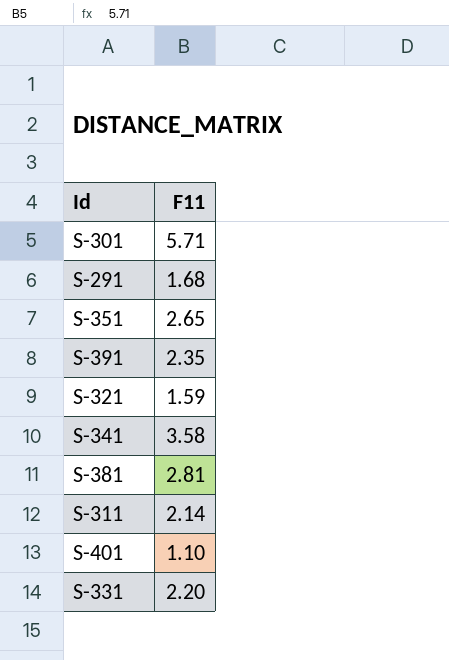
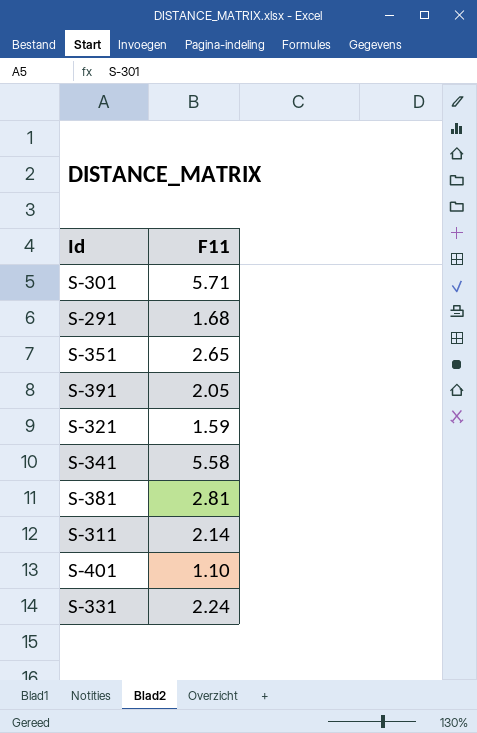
S-391 | F11: 2.35 -> 2.05
S-341 | F11: 3.58 -> 5.58
S-331 | F11: 2.20 -> 2.24

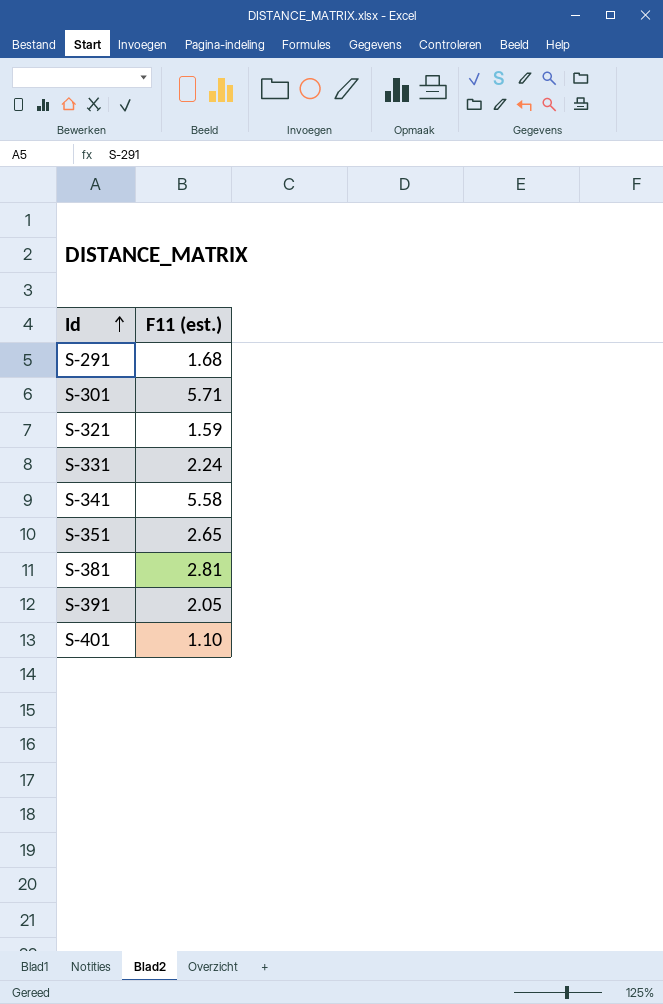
row order: none -> Id ascending
column name: F11 -> F11 (est.)
row S-311: 2.14 -> none

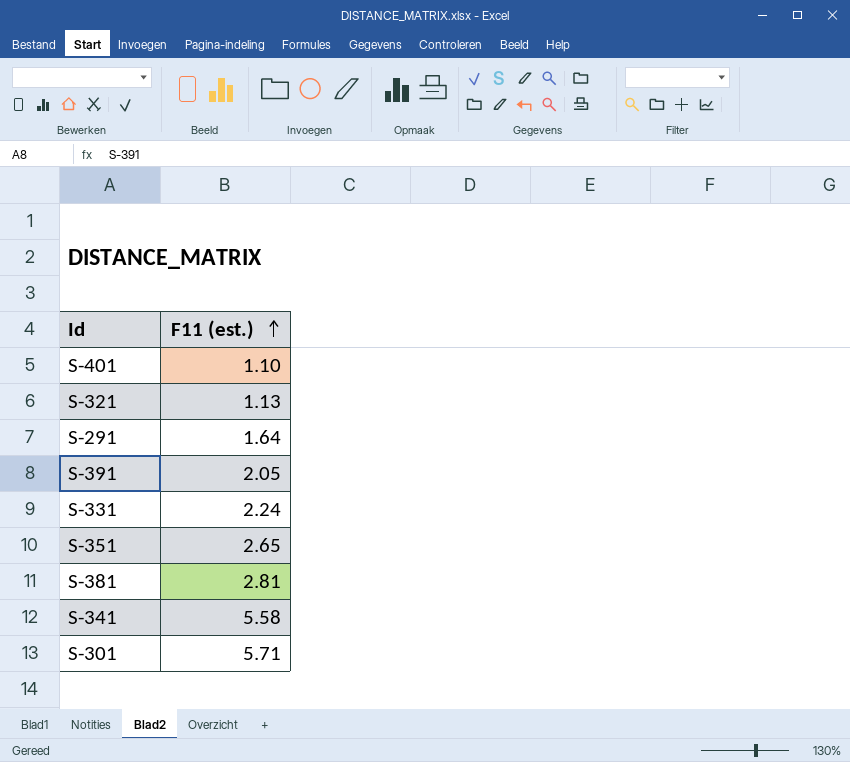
row order: Id ascending -> F11 (est.) ascending
S-321 | F11 (est.): 1.59 -> 1.13
S-291 | F11 (est.): 1.68 -> 1.64

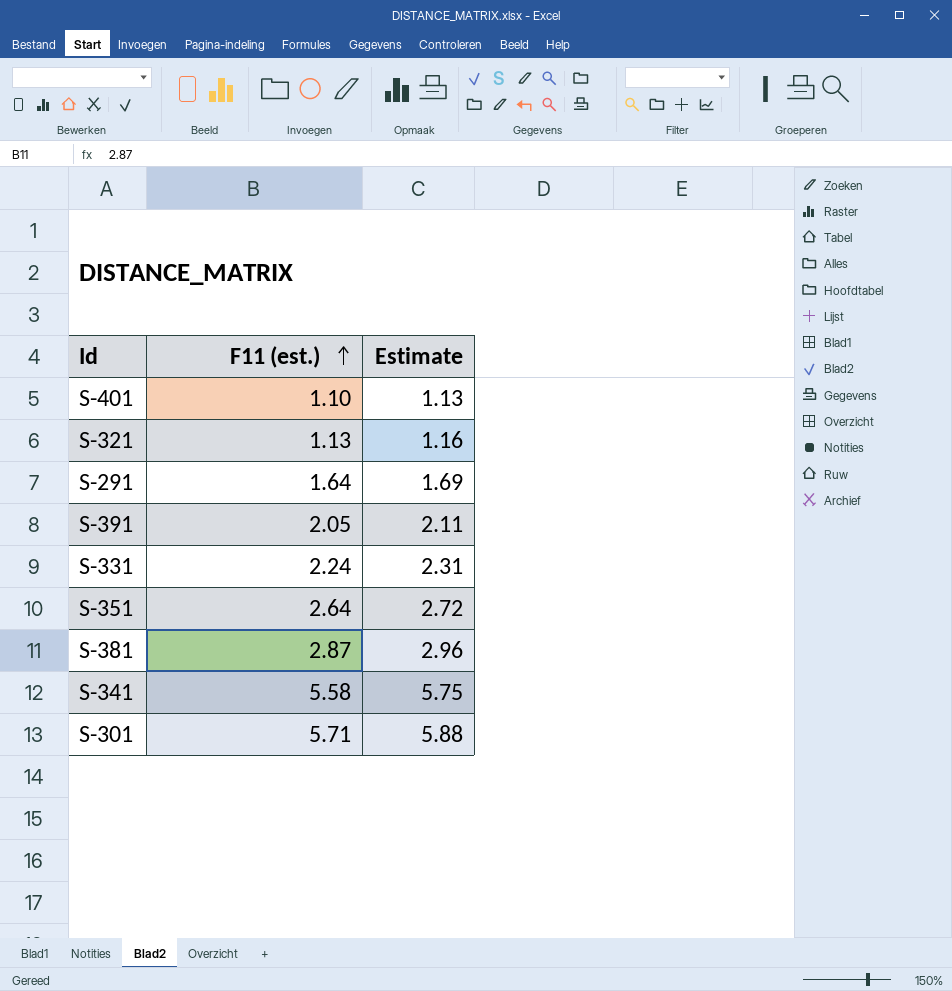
column Estimate | formula: none -> [F11 (est.)] * 1.03
S-351 | F11 (est.): 2.65 -> 2.64
S-381 | F11 (est.): 2.81 -> 2.87

